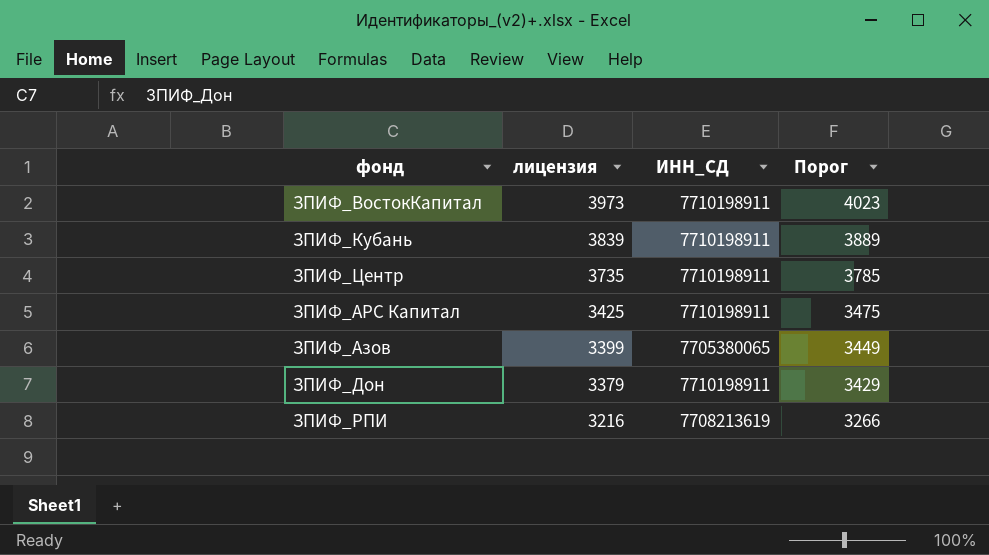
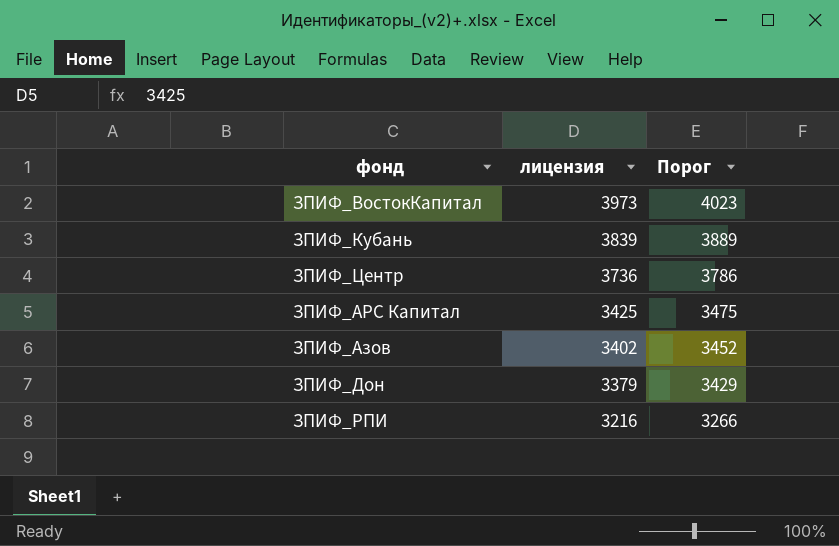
column ИНН_СД | position: 3 -> none
ЗПИФ_Центр | лицензия: 3735 -> 3736
ЗПИФ_Центр | Порог: 3785 -> 3786
ЗПИФ_Азов | лицензия: 3399 -> 3402
ЗПИФ_Азов | Порог: 3449 -> 3452

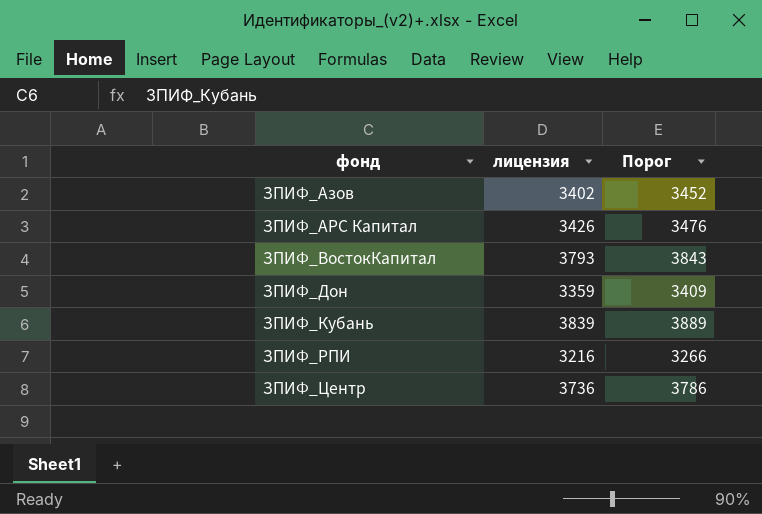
row order: лицензия descending -> фонд ascending
ЗПИФ_АРС Капитал | лицензия: 3425 -> 3426
ЗПИФ_АРС Капитал | Порог: 3475 -> 3476
ЗПИФ_ВостокКапитал | лицензия: 3973 -> 3793
ЗПИФ_ВостокКапитал | Порог: 4023 -> 3843
ЗПИФ_Дон | лицензия: 3379 -> 3359
ЗПИФ_Дон | Порог: 3429 -> 3409

